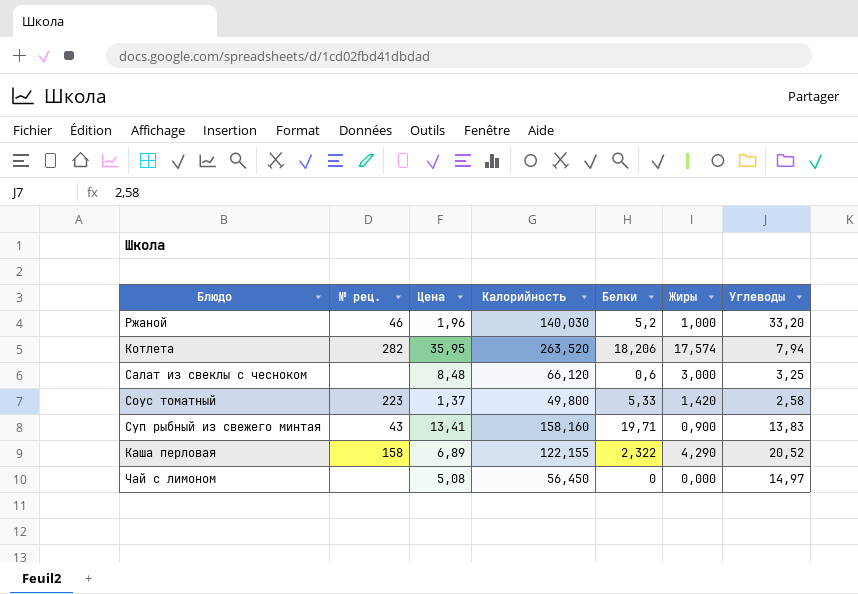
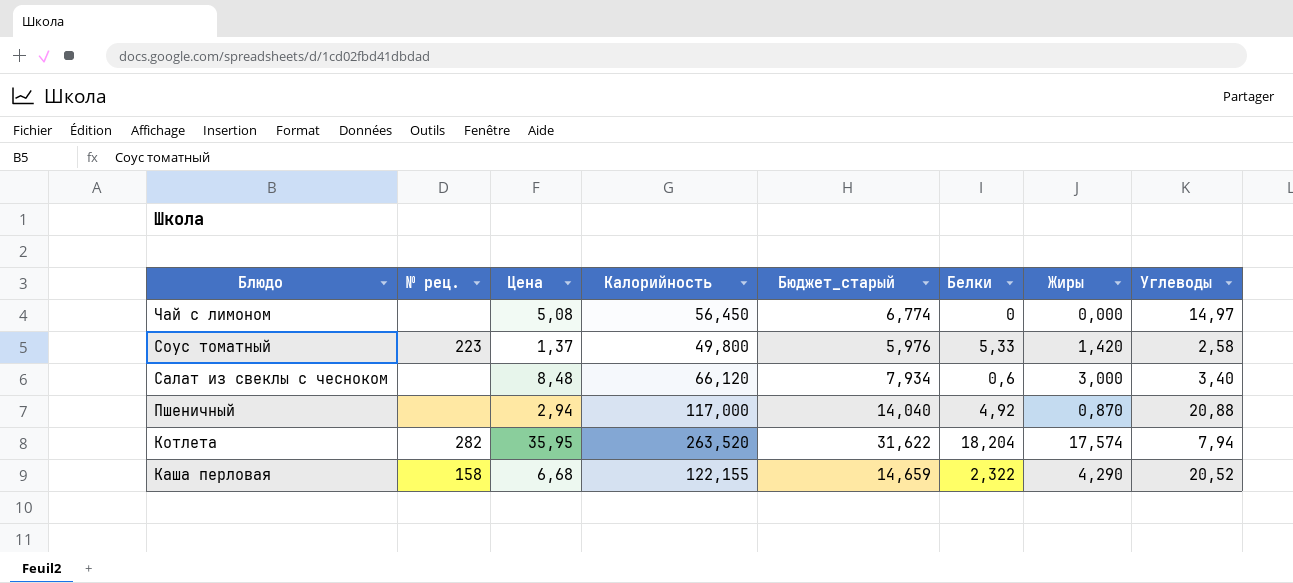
row order: none -> Блюдо descending
column Бюджет_старый | formula: none -> [Калорийность] * 0,12
row Ржаной: 46 | 1,96 | 140,030 | 5,2 | 1,000 | 33,20 -> none
row Суп рыбный из свежего минтая: 43 | 13,41 | 158,160 | 19,71 | 0,900 | 13,83 -> none
Салат из свеклы с чесноком | Углеводы: 3,25 -> 3,40
row Пшеничный: none -> none | 2,94 | 117,000 | 14,040 | 4,92 | 0,870 | 20,88
Котлета | Белки: 18,206 -> 18,204
Каша перловая | Цена: 6,89 -> 6,68

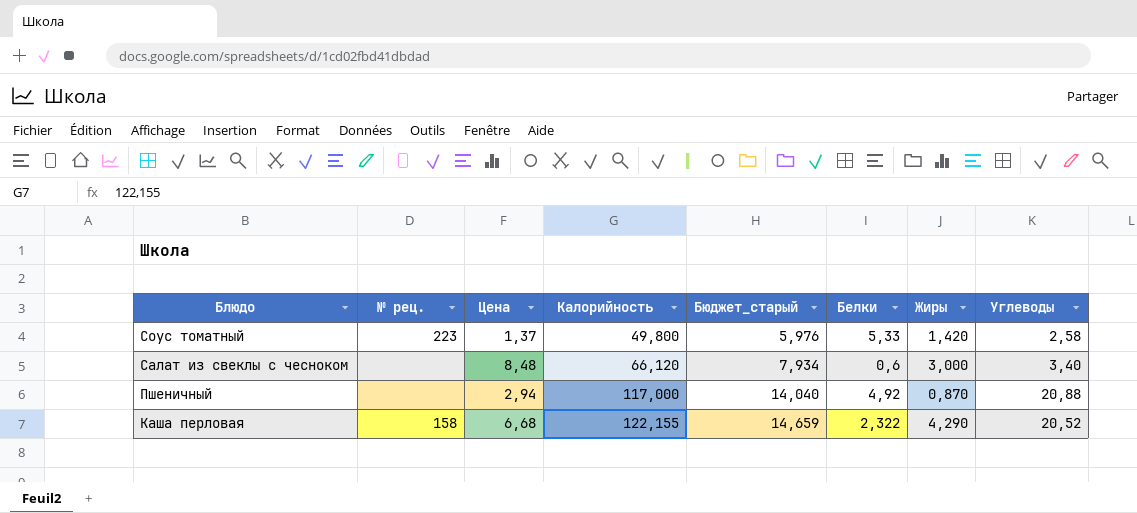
row Чай с лимоном: none | 5,08 | 56,450 | 6,774 | 0 | 0,000 | 14,97 -> none
row Котлета: 282 | 35,95 | 263,520 | 31,622 | 18,204 | 17,574 | 7,94 -> none

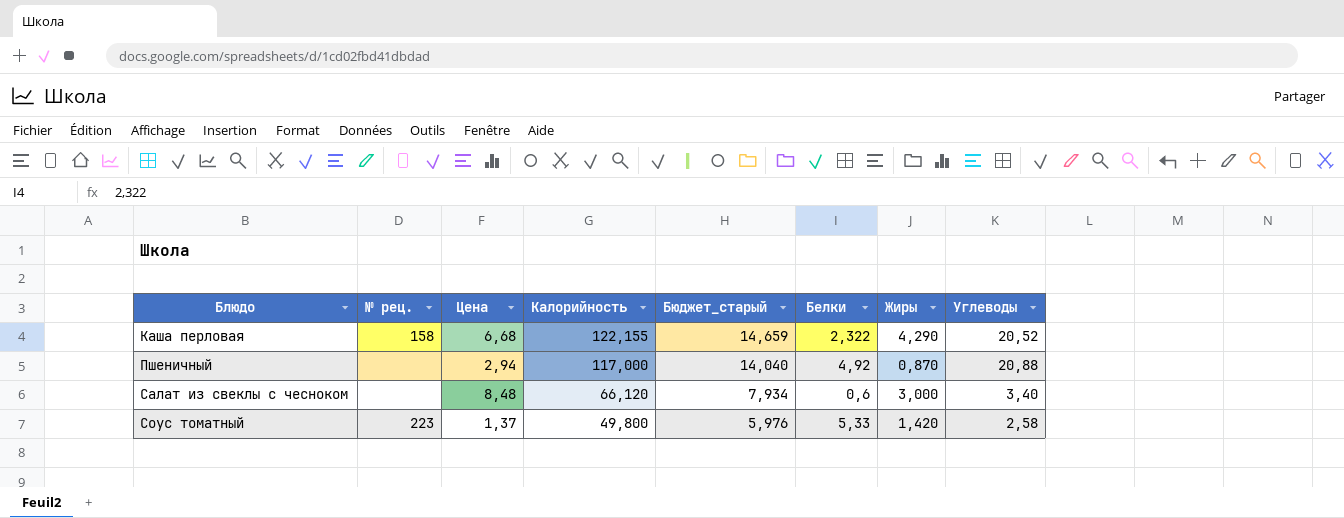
row order: Блюдо descending -> Блюдо ascending

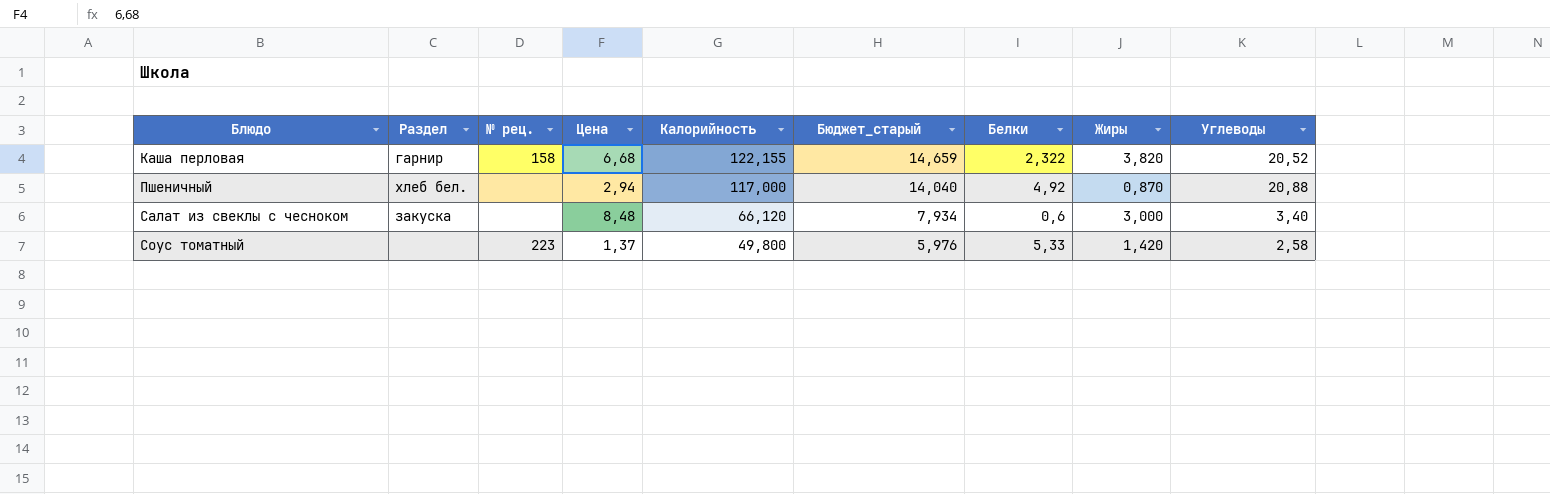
column Раздел | position: none -> 2
Каша перловая | Жиры: 4,290 -> 3,820

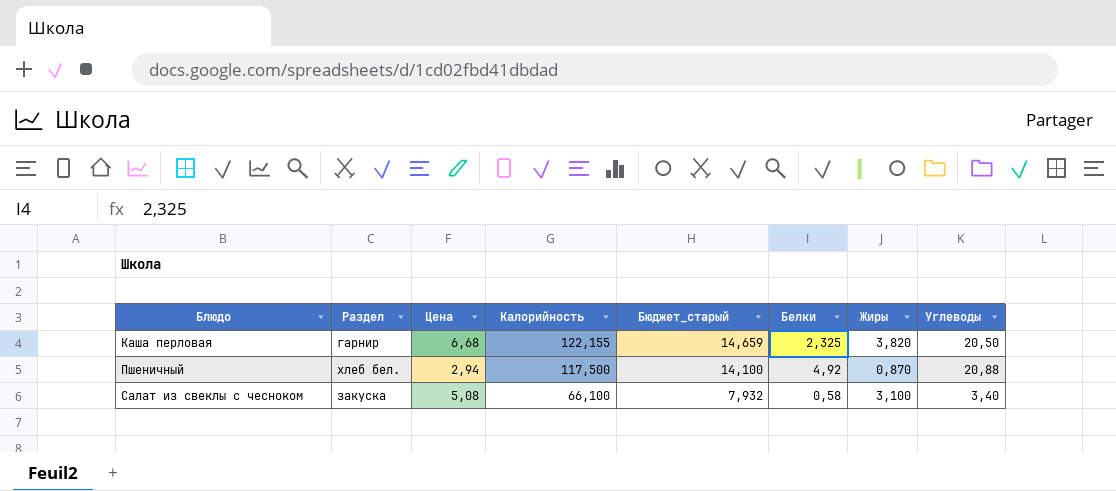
column № рец. | position: 3 -> none
row Соус томатный: none | 223 | 1,37 | 49,800 | 5,976 | 5,33 | 1,420 | 2,58 -> none
Каша перловая | Белки: 2,322 -> 2,325
Каша перловая | Углеводы: 20,52 -> 20,50
Пшеничный | Калорийность: 117,000 -> 117,500
Пшеничный | Бюджет_старый: 14,040 -> 14,100
Салат из свеклы с чесноком | Цена: 8,48 -> 5,08
Салат из свеклы с чесноком | Калорийность: 66,120 -> 66,100
Салат из свеклы с чесноком | Бюджет_старый: 7,934 -> 7,932
Салат из свеклы с чесноком | Белки: 0,6 -> 0,58
Салат из свеклы с чесноком | Жиры: 3,000 -> 3,100

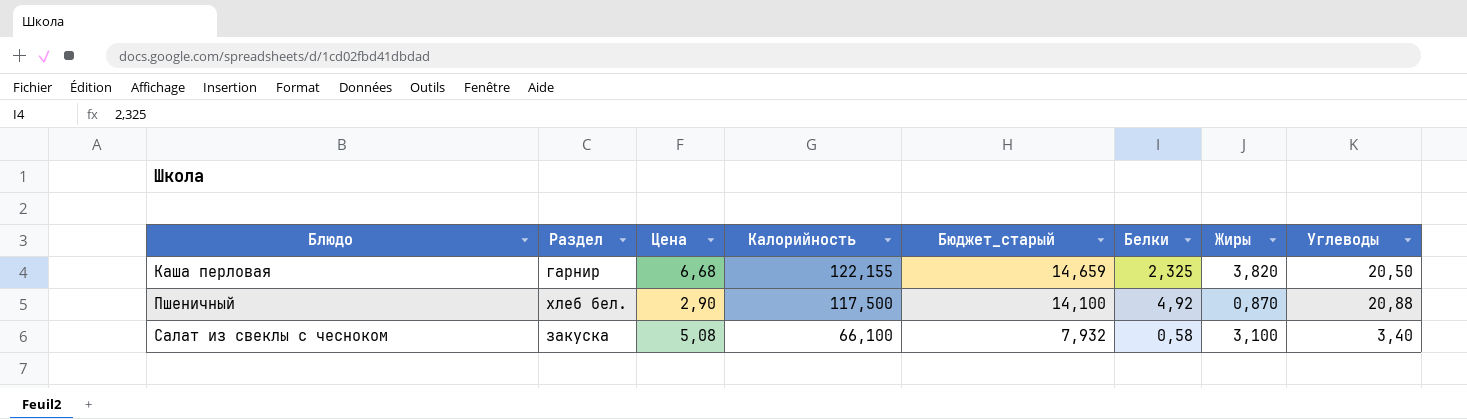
Пшеничный | Цена: 2,94 -> 2,90

